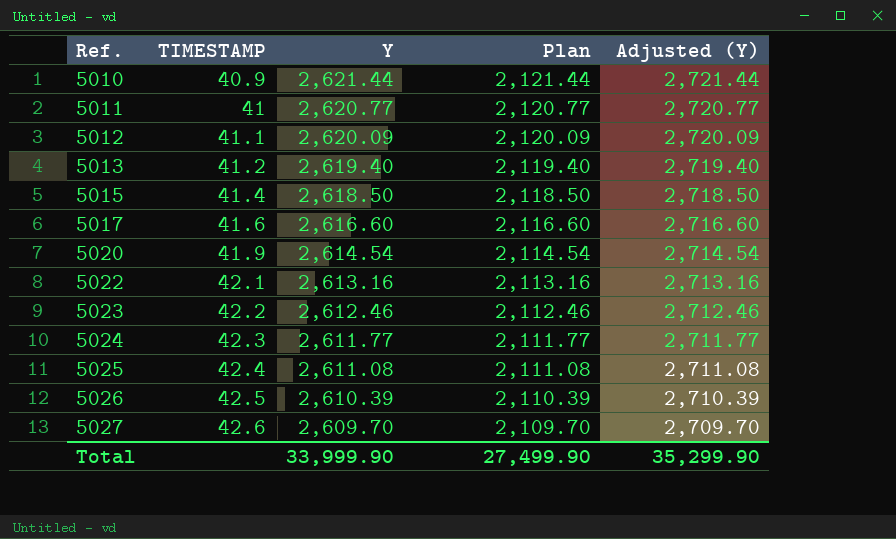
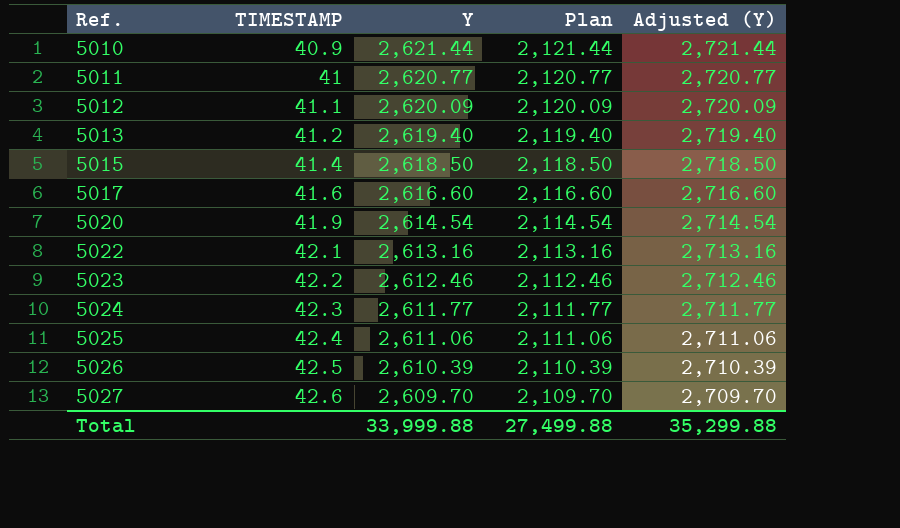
5025 | Y: 2,611.08 -> 2,611.06
5025 | Plan: 2,111.08 -> 2,111.06
5025 | Adjusted (Y): 2,711.08 -> 2,711.06
Total | Y: 33,999.90 -> 33,999.88
Total | Plan: 27,499.90 -> 27,499.88
Total | Adjusted (Y): 35,299.90 -> 35,299.88

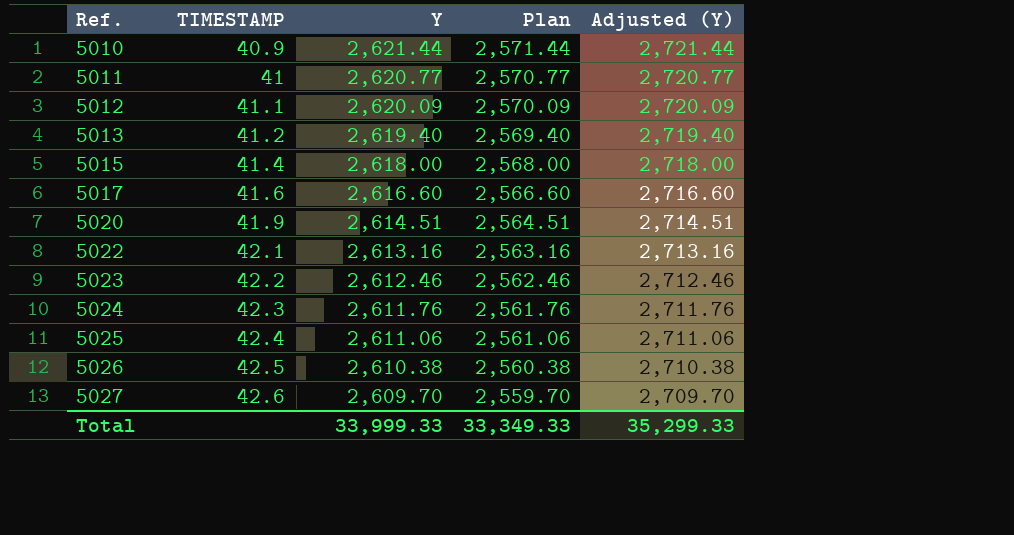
column Plan | formula: [Y] - 500 -> [Y] - 50
5015 | Y: 2,618.50 -> 2,618.00
5015 | Adjusted (Y): 2,718.50 -> 2,718.00
5020 | Y: 2,614.54 -> 2,614.51
5020 | Adjusted (Y): 2,714.54 -> 2,714.51
5024 | Y: 2,611.77 -> 2,611.76
5024 | Adjusted (Y): 2,711.77 -> 2,711.76
5026 | Y: 2,610.39 -> 2,610.38
5026 | Adjusted (Y): 2,710.39 -> 2,710.38
Total | Y: 33,999.88 -> 33,999.33
Total | Plan: 27,499.88 -> 33,349.33
Total | Adjusted (Y): 35,299.88 -> 35,299.33

